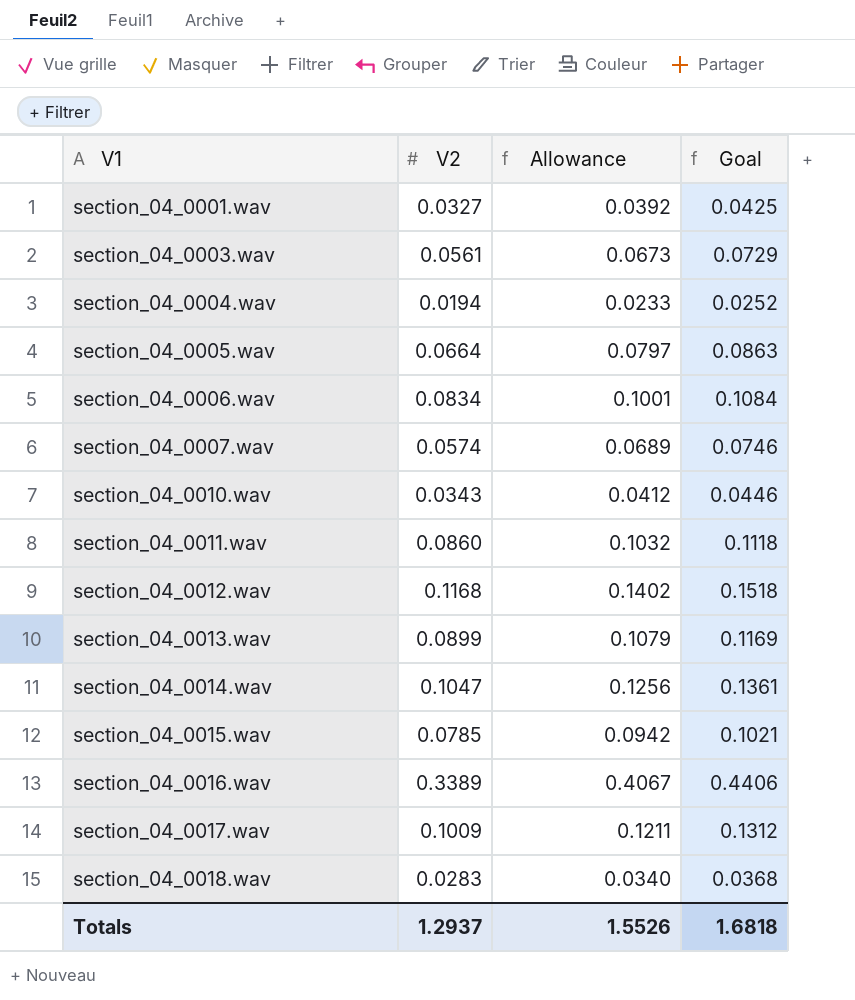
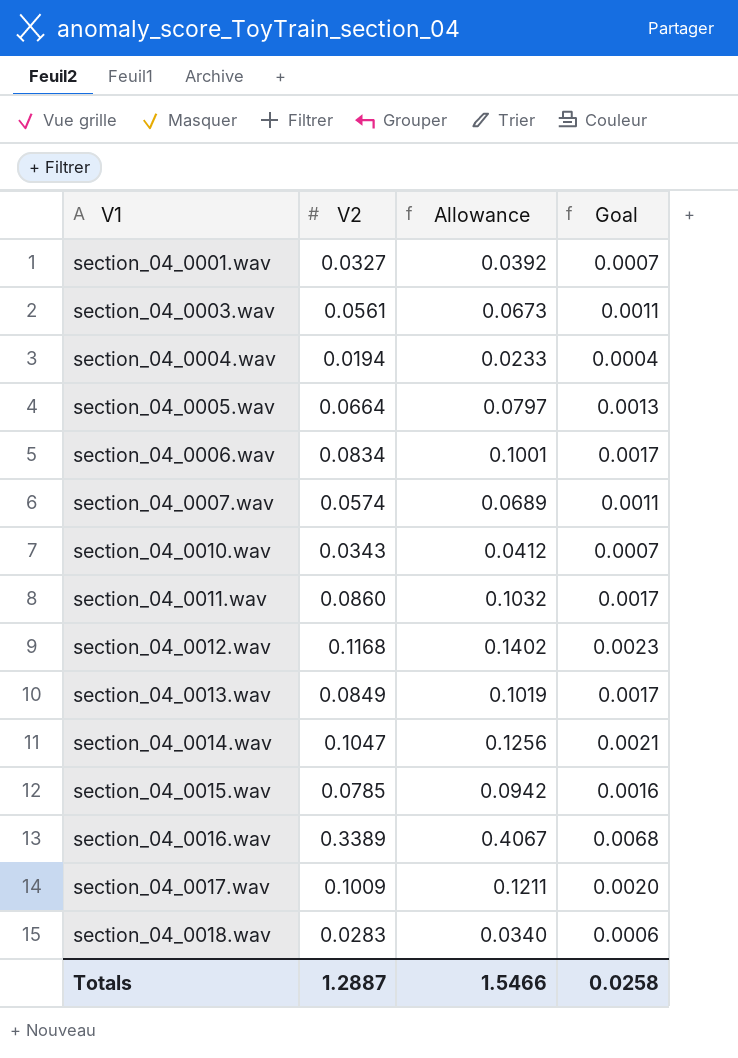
column Goal | formula: [V2] * 1.3 -> [V2] * 0.02
section_04_0013.wav | V2: 0.0899 -> 0.0849
section_04_0013.wav | Allowance: 0.1079 -> 0.1019
Totals | V2: 1.2937 -> 1.2887
Totals | Allowance: 1.5526 -> 1.5466
Totals | Goal: 1.6818 -> 0.0258

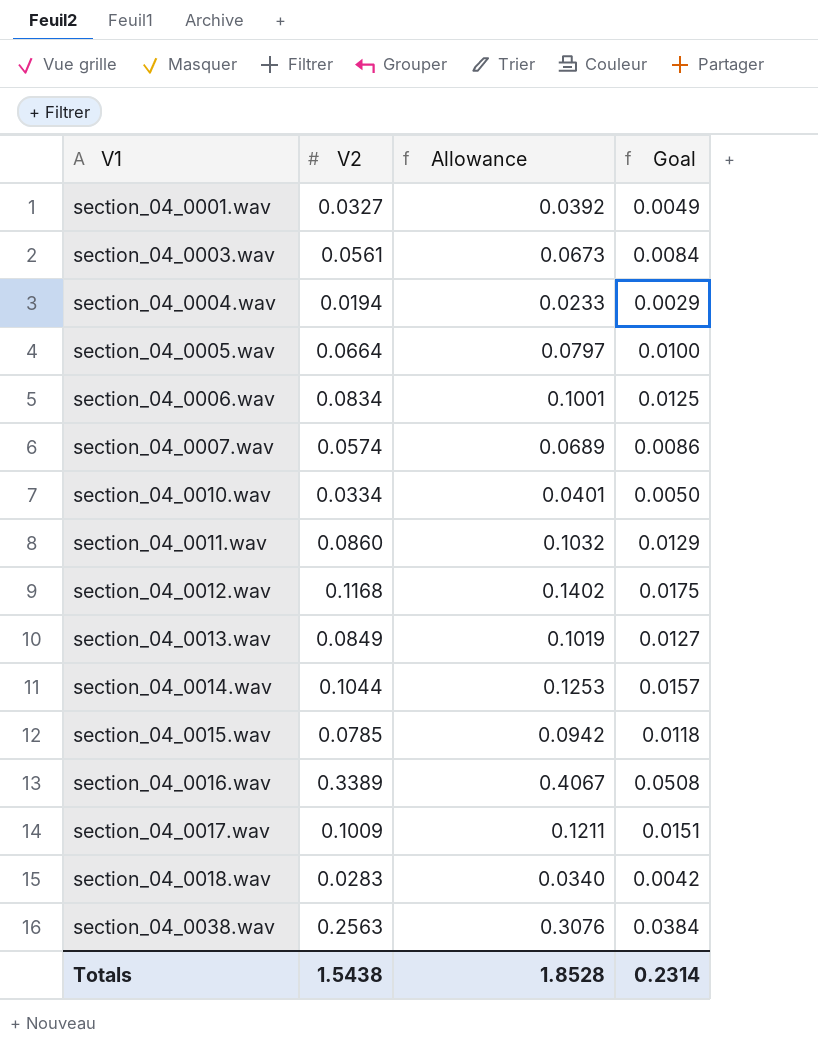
column Goal | formula: [V2] * 0.02 -> [V2] * 0.15
section_04_0010.wav | V2: 0.0343 -> 0.0334
section_04_0010.wav | Allowance: 0.0412 -> 0.0401
section_04_0014.wav | V2: 0.1047 -> 0.1044
section_04_0014.wav | Allowance: 0.1256 -> 0.1253
row section_04_0038.wav: none -> 0.2563 | 0.3076 | 0.0384
Totals | V2: 1.2887 -> 1.5438
Totals | Allowance: 1.5466 -> 1.8528
Totals | Goal: 0.0258 -> 0.2314

